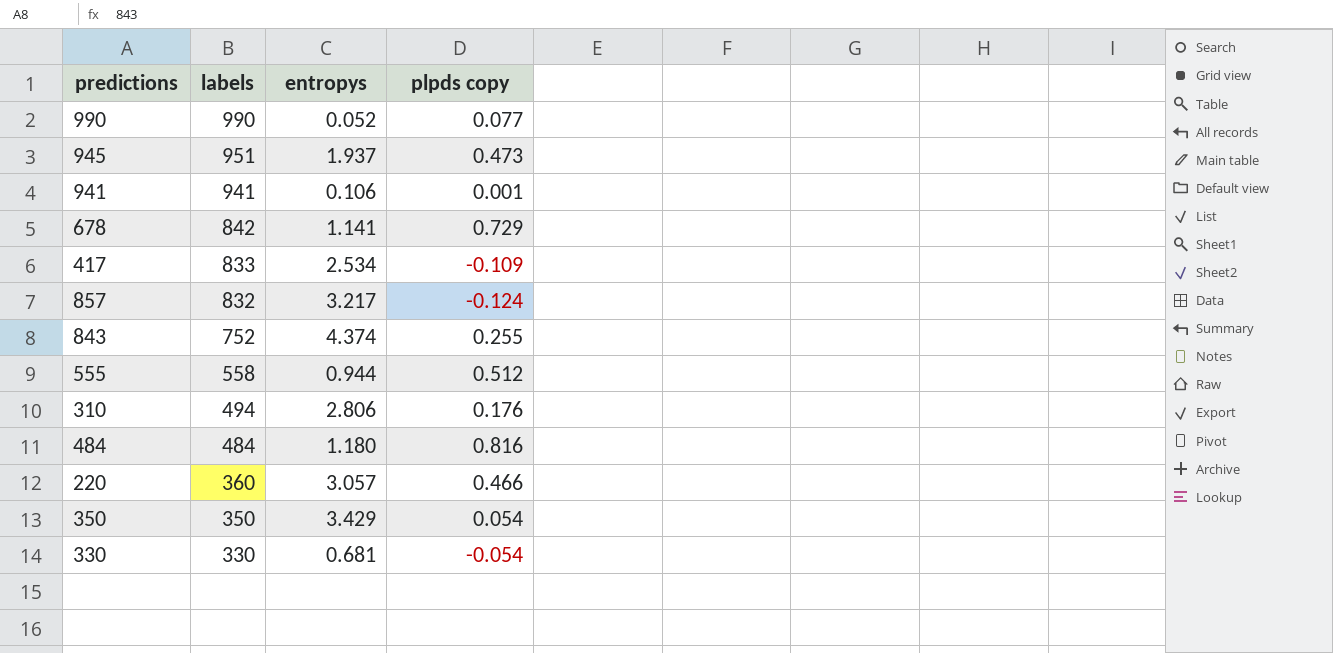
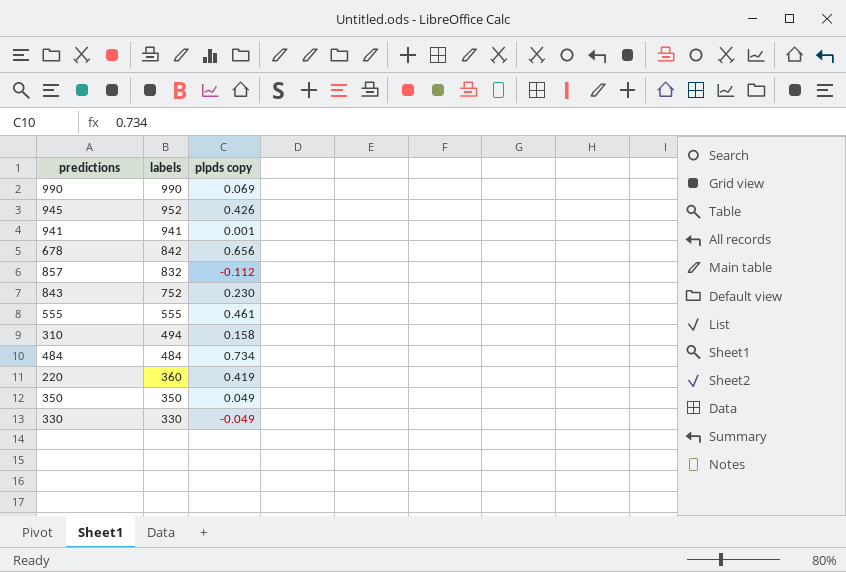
column entropys | position: 3 -> none
row 417: 833 | 2.534 | -0.109 -> none
990 | plpds copy: 0.077 -> 0.069
945 | labels: 951 -> 952
945 | plpds copy: 0.473 -> 0.426
678 | plpds copy: 0.729 -> 0.656
857 | plpds copy: -0.124 -> -0.112
843 | plpds copy: 0.255 -> 0.230
555 | labels: 558 -> 555
555 | plpds copy: 0.512 -> 0.461
310 | plpds copy: 0.176 -> 0.158
484 | plpds copy: 0.816 -> 0.734
220 | plpds copy: 0.466 -> 0.419
350 | plpds copy: 0.054 -> 0.049
330 | plpds copy: -0.054 -> -0.049

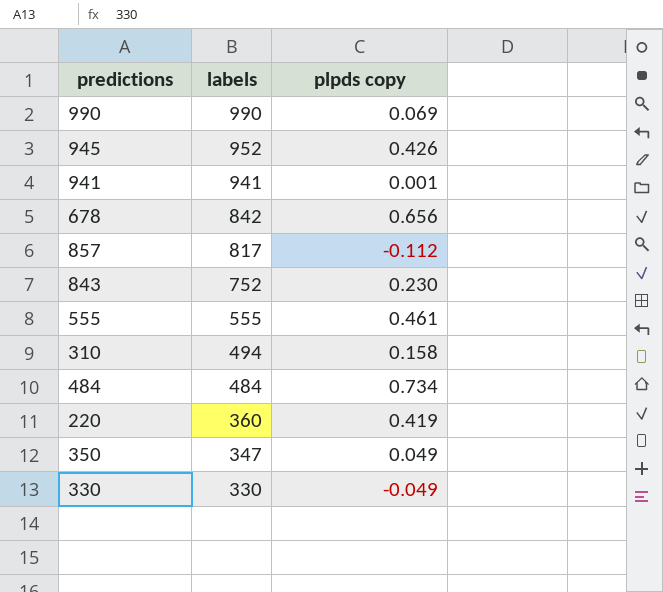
857 | labels: 832 -> 817
350 | labels: 350 -> 347

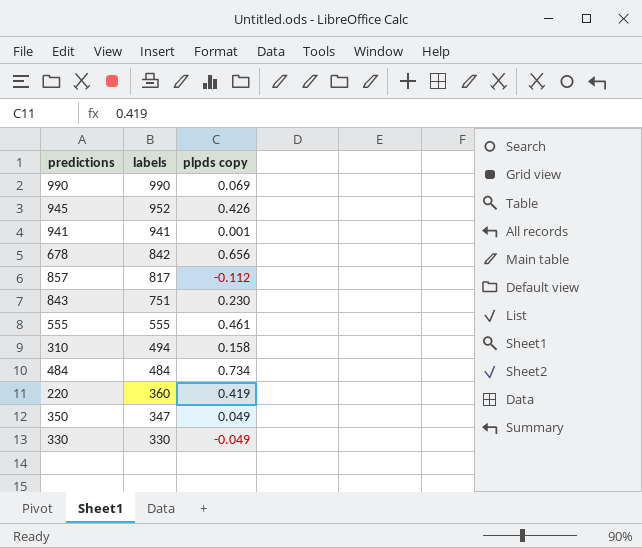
843 | labels: 752 -> 751

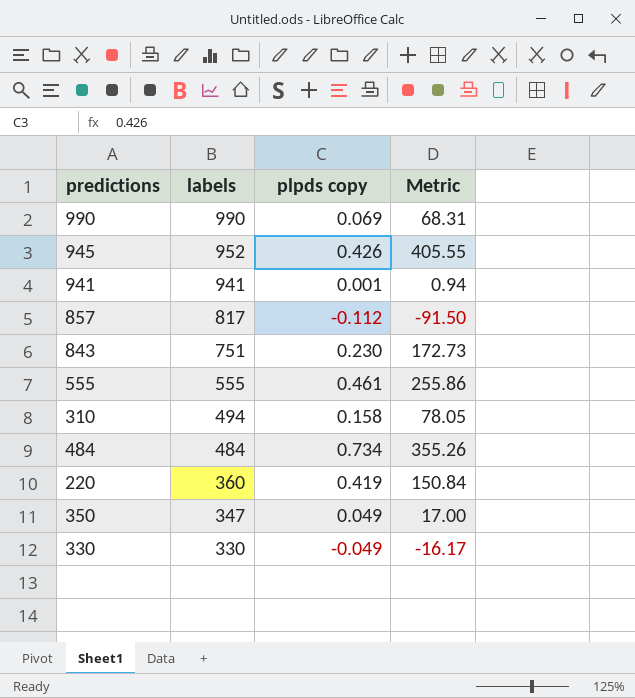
column Metric | formula: none -> [labels] * [plpds copy]
row 678: 842 | 0.656 -> none

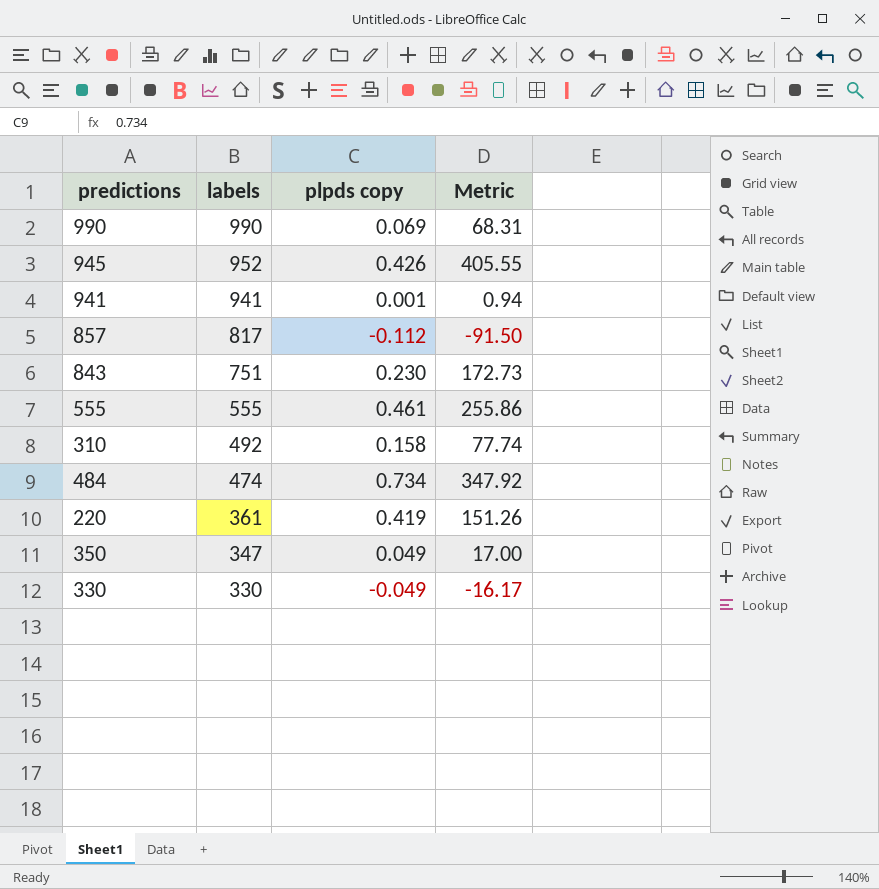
310 | labels: 494 -> 492
310 | Metric: 78.05 -> 77.74
484 | labels: 484 -> 474
484 | Metric: 355.26 -> 347.92
220 | labels: 360 -> 361
220 | Metric: 150.84 -> 151.26

